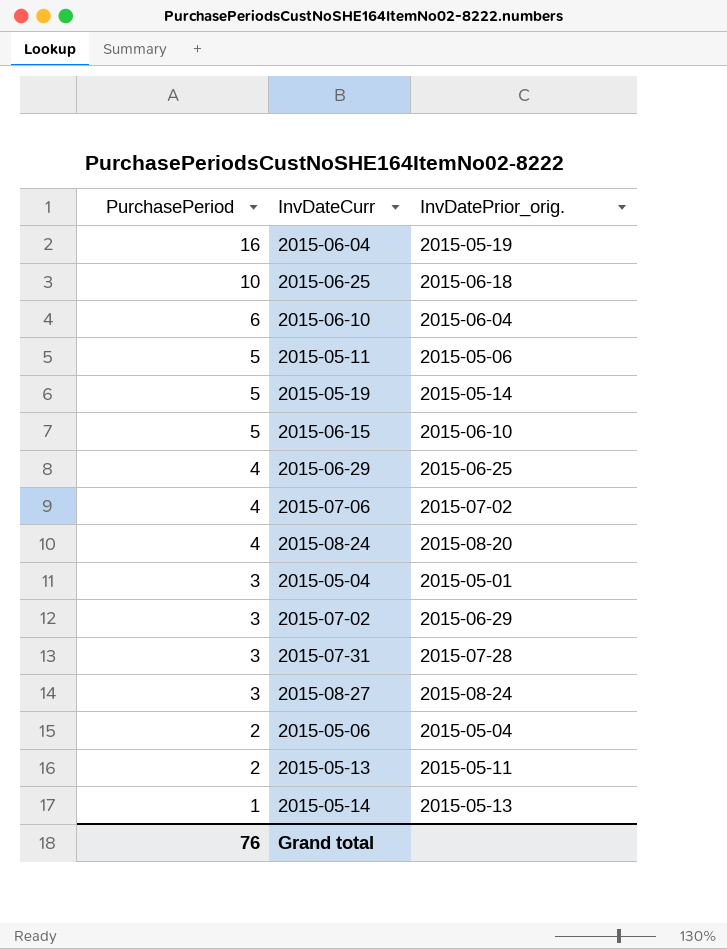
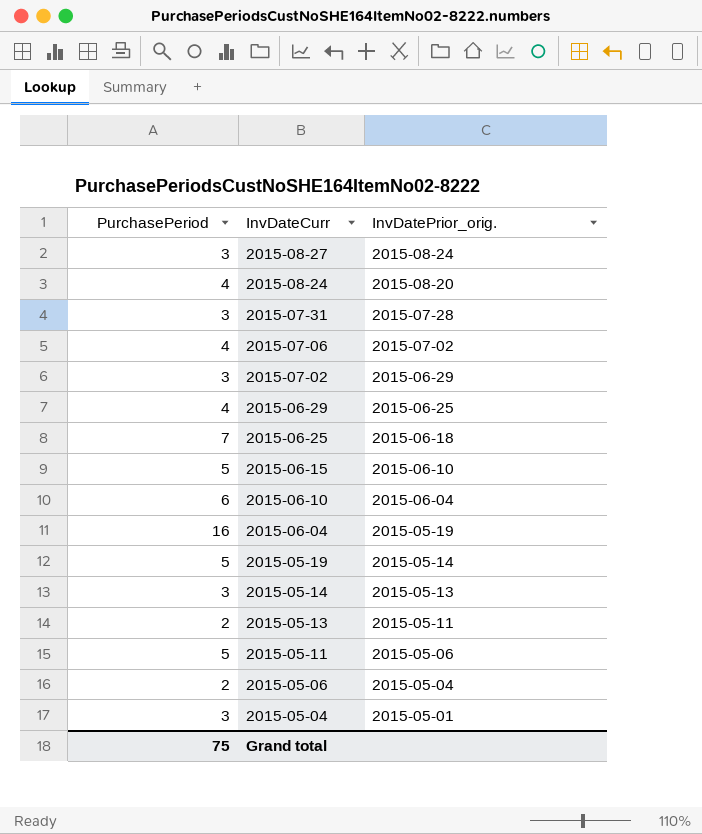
row order: PurchasePeriod descending -> InvDateCurr descending
2015-06-25 | PurchasePeriod: 10 -> 7
2015-05-14 | PurchasePeriod: 1 -> 3
Grand total | PurchasePeriod: 76 -> 75

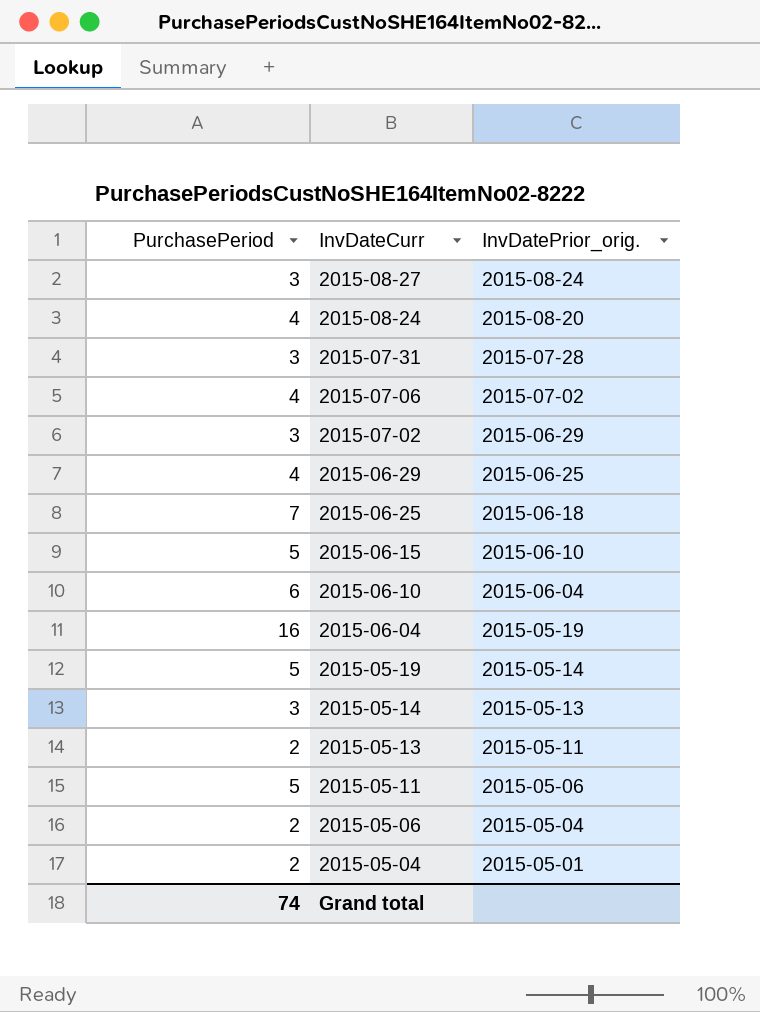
2015-05-04 | PurchasePeriod: 3 -> 2
Grand total | PurchasePeriod: 75 -> 74

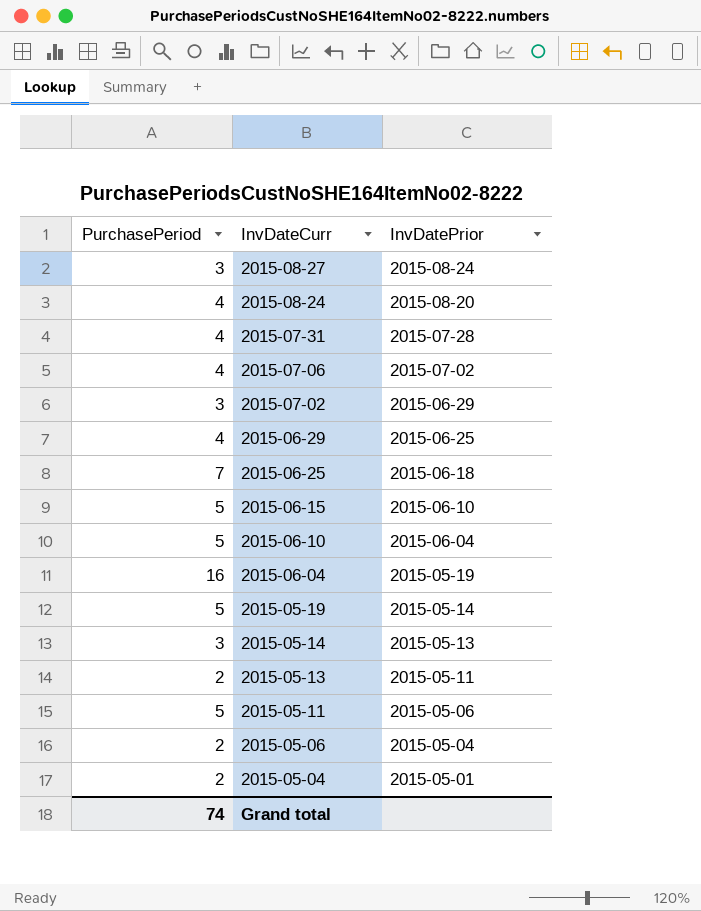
column name: InvDatePrior_orig. -> InvDatePrior
2015-07-31 | PurchasePeriod: 3 -> 4
2015-06-10 | PurchasePeriod: 6 -> 5

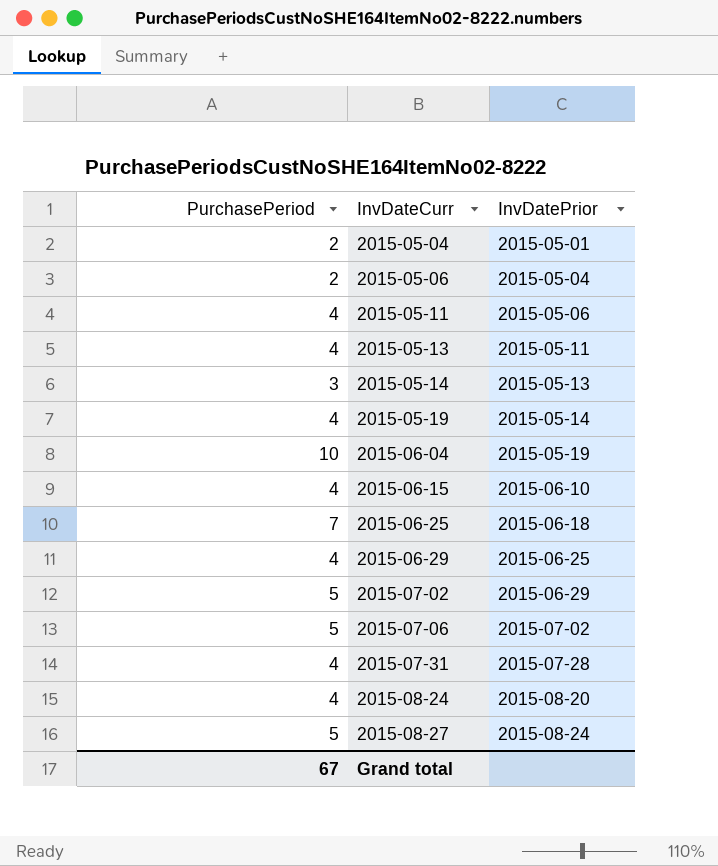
row order: InvDateCurr descending -> InvDateCurr ascending
row 2015-06-10: 5 | 2015-06-04 -> none
2015-05-11 | PurchasePeriod: 5 -> 4
2015-05-13 | PurchasePeriod: 2 -> 4
2015-05-19 | PurchasePeriod: 5 -> 4
2015-06-04 | PurchasePeriod: 16 -> 10
2015-06-15 | PurchasePeriod: 5 -> 4
2015-07-02 | PurchasePeriod: 3 -> 5
2015-07-06 | PurchasePeriod: 4 -> 5
2015-08-27 | PurchasePeriod: 3 -> 5
Grand total | PurchasePeriod: 74 -> 67

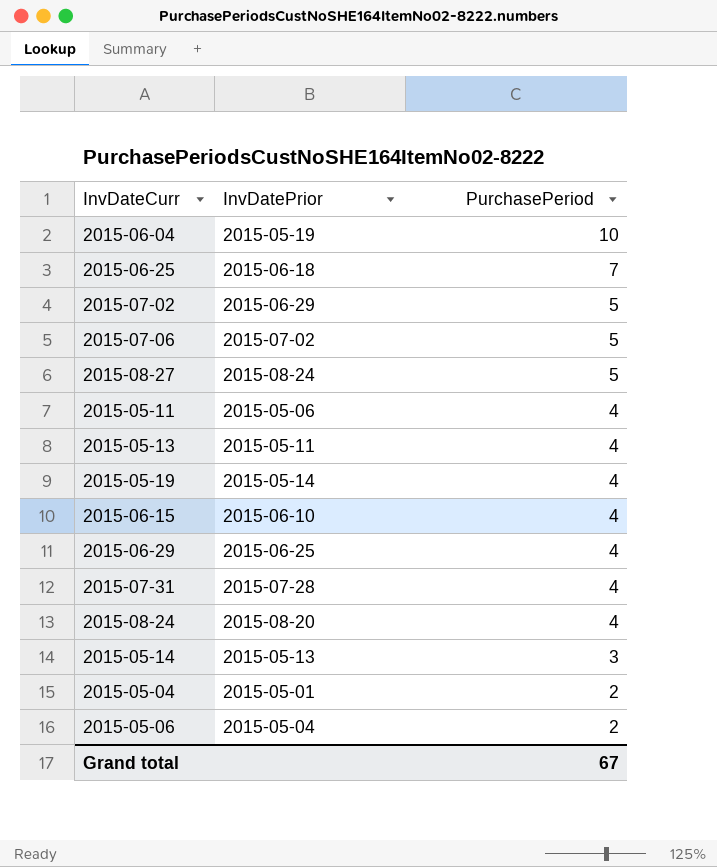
row order: InvDateCurr ascending -> PurchasePeriod descending
column PurchasePeriod | position: 1 -> 3

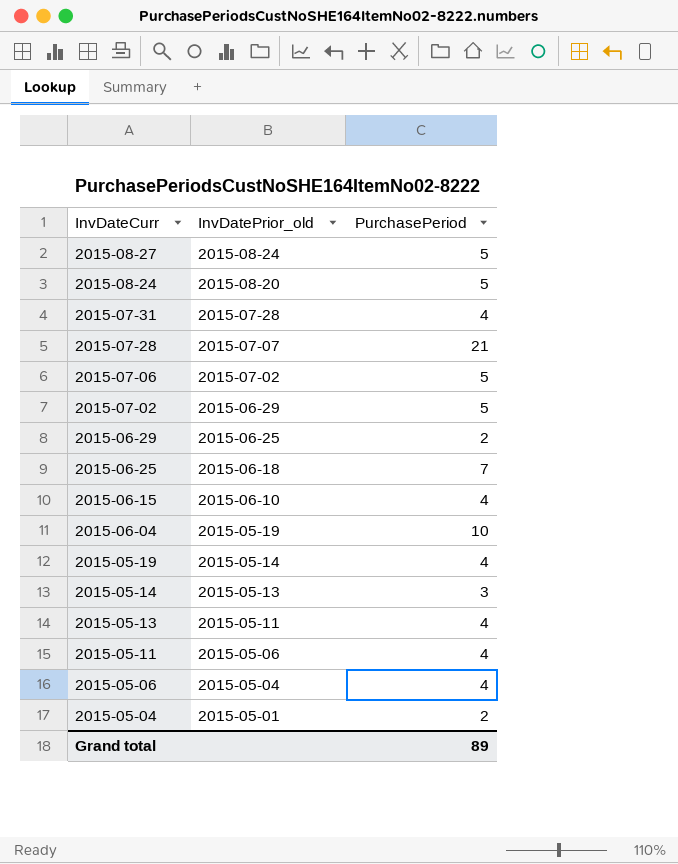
row order: PurchasePeriod descending -> InvDateCurr descending
column name: InvDatePrior -> InvDatePrior_old
2015-08-24 | PurchasePeriod: 4 -> 5
row 2015-07-28: none -> 2015-07-07 | 21
2015-06-29 | PurchasePeriod: 4 -> 2
2015-05-06 | PurchasePeriod: 2 -> 4
Grand total | PurchasePeriod: 67 -> 89

